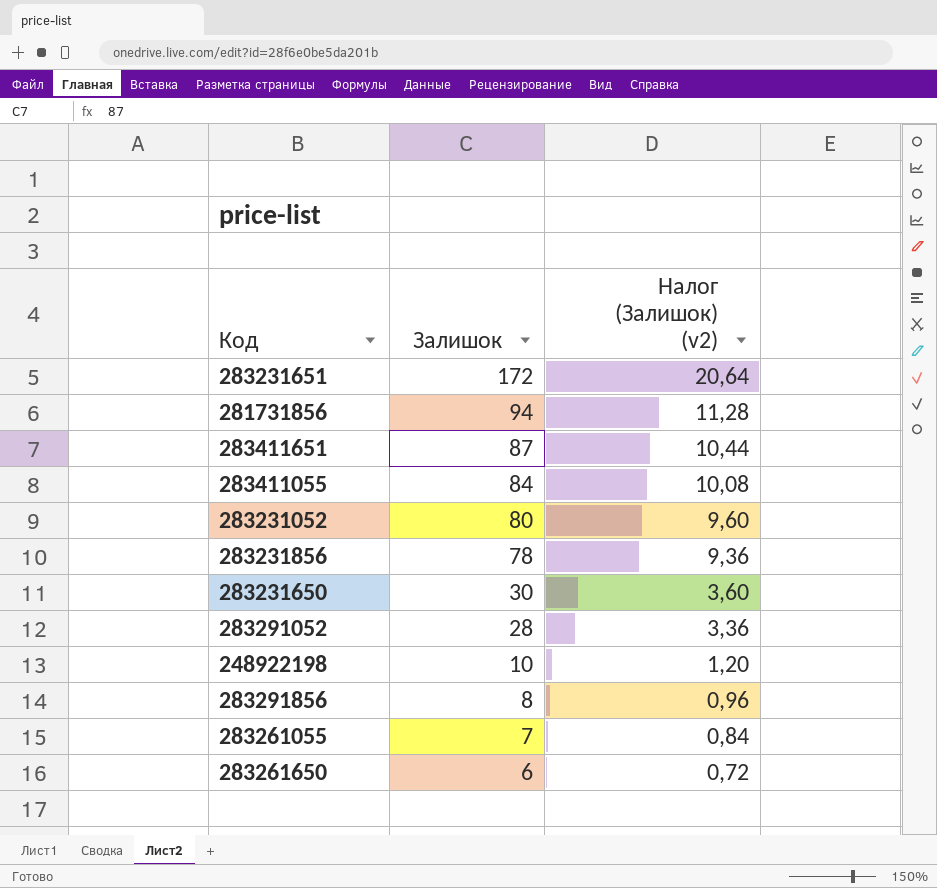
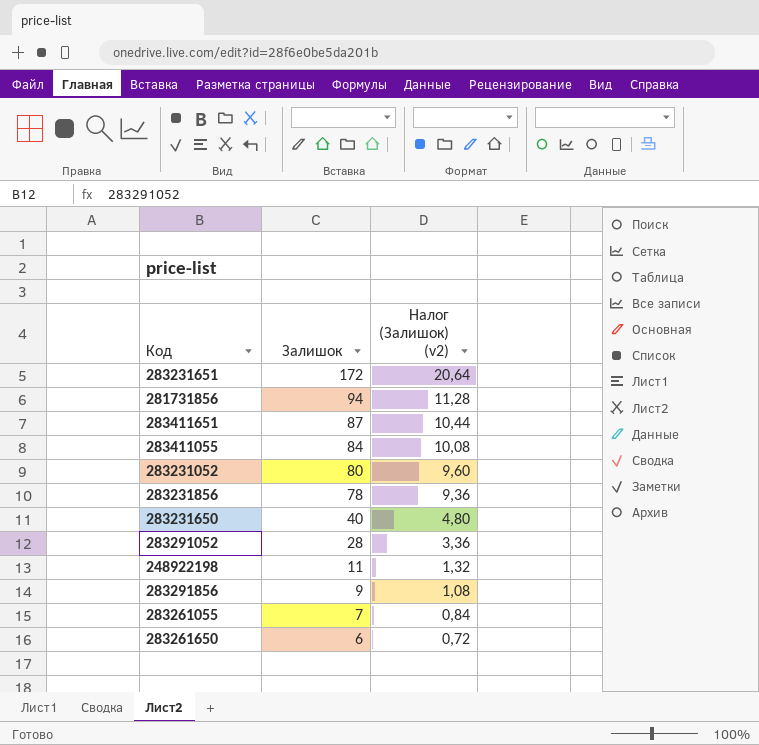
283231650 | Залишок: 30 -> 40
283231650 | Налог (Залишок) (v2): 3,60 -> 4,80
248922198 | Залишок: 10 -> 11
248922198 | Налог (Залишок) (v2): 1,20 -> 1,32
283291856 | Залишок: 8 -> 9
283291856 | Налог (Залишок) (v2): 0,96 -> 1,08

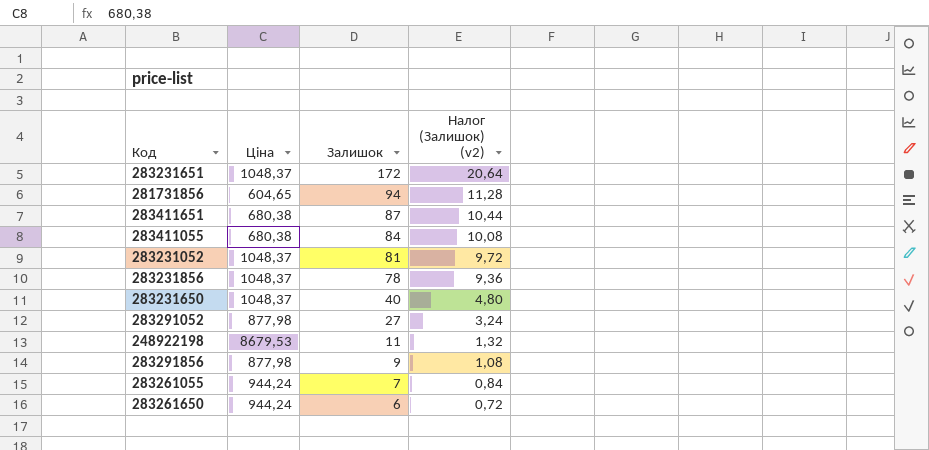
column Ціна | position: none -> 2
283231052 | Залишок: 80 -> 81
283231052 | Налог (Залишок) (v2): 9,60 -> 9,72
283291052 | Залишок: 28 -> 27
283291052 | Налог (Залишок) (v2): 3,36 -> 3,24

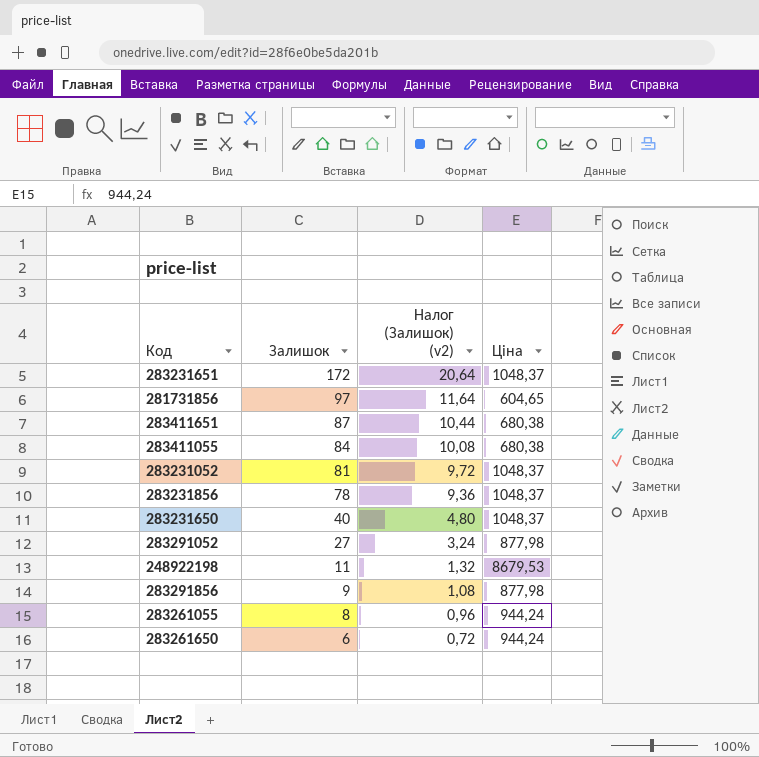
column Ціна | position: 2 -> 4
281731856 | Залишок: 94 -> 97
281731856 | Налог (Залишок) (v2): 11,28 -> 11,64
283261055 | Залишок: 7 -> 8
283261055 | Налог (Залишок) (v2): 0,84 -> 0,96

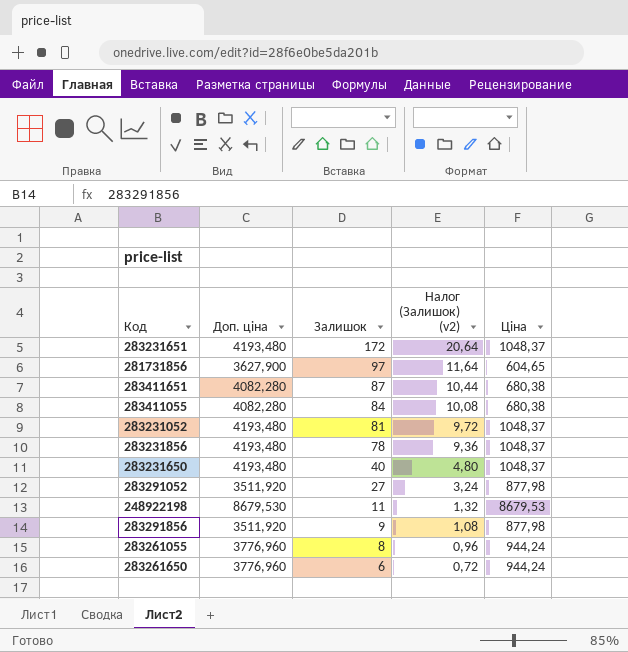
column Доп. ціна | position: none -> 2

